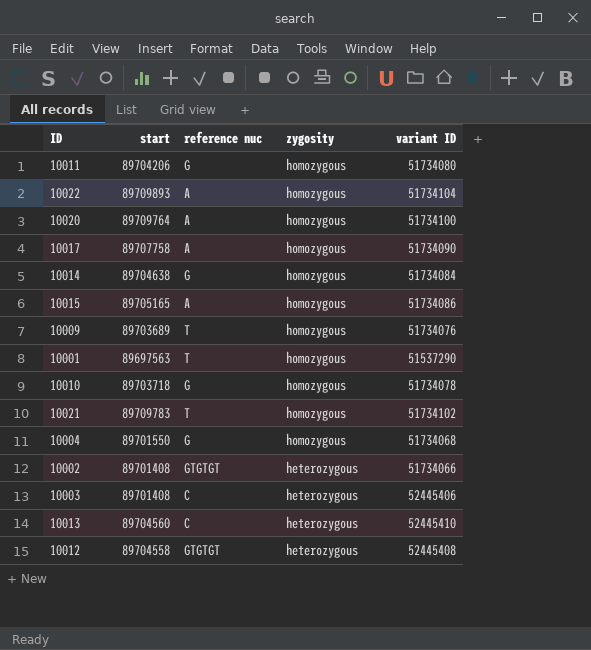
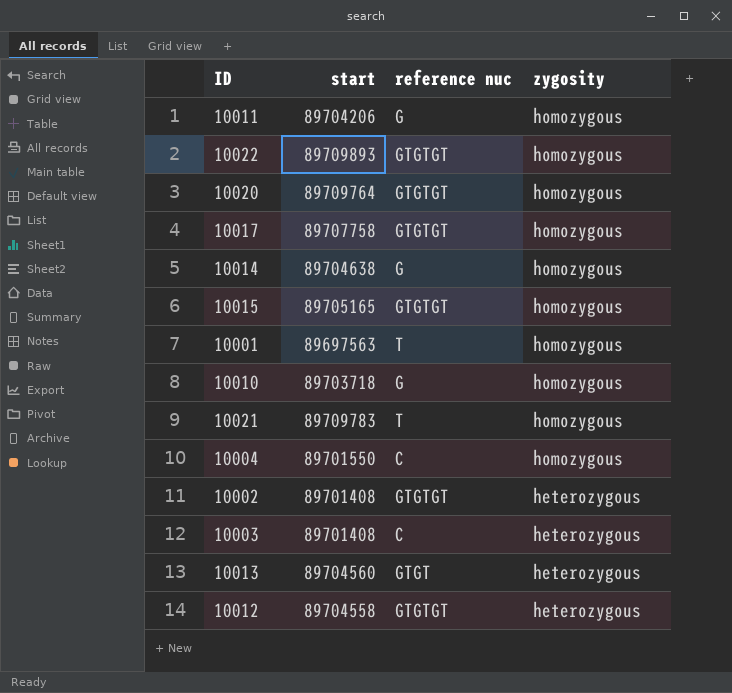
column variant ID | position: 5 -> none
row 10009: 89703689 | T | homozygous | 51734076 -> none
10022 | reference nuc: A -> GTGTGT
10020 | reference nuc: A -> GTGTGT
10017 | reference nuc: A -> GTGTGT
10015 | reference nuc: A -> GTGTGT
10004 | reference nuc: G -> C
10013 | reference nuc: C -> GTGT

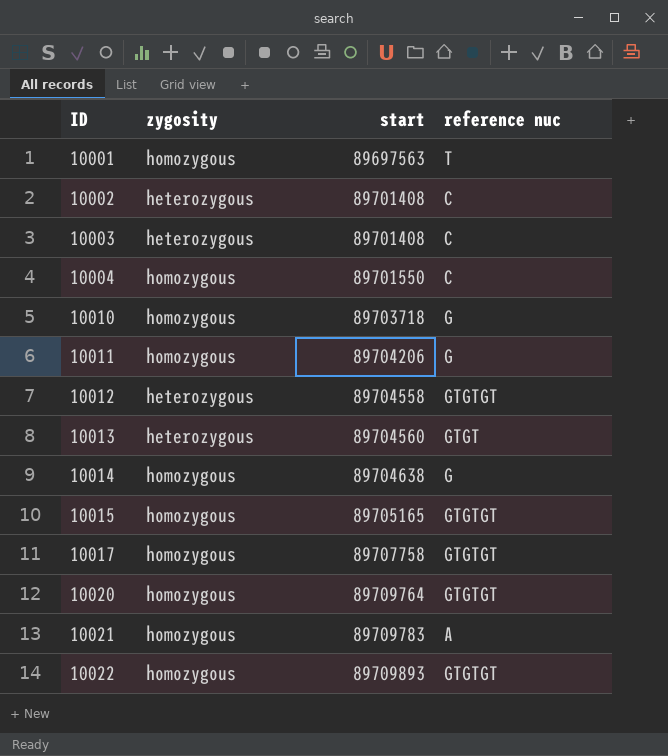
row order: zygosity descending -> ID ascending
column zygosity | position: 4 -> 2
10002 | reference nuc: GTGTGT -> C
10021 | reference nuc: T -> A

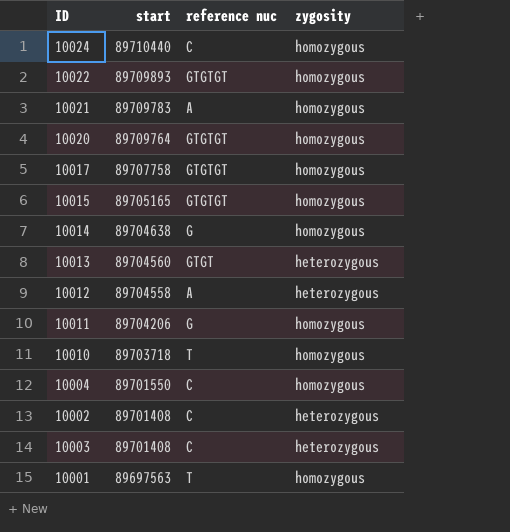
row order: ID ascending -> start descending
column zygosity | position: 2 -> 4
row 10024: none -> 89710440 | C | homozygous
10012 | reference nuc: GTGTGT -> A
10010 | reference nuc: G -> T

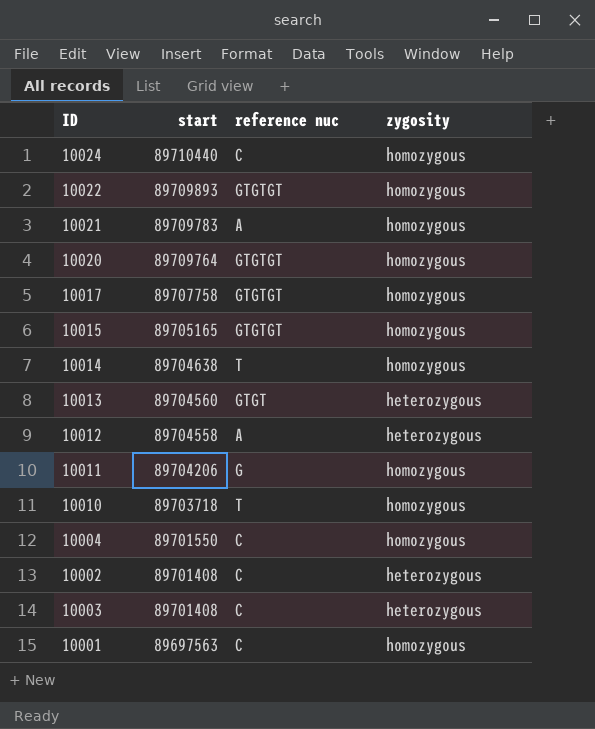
10014 | reference nuc: G -> T
10001 | reference nuc: T -> C

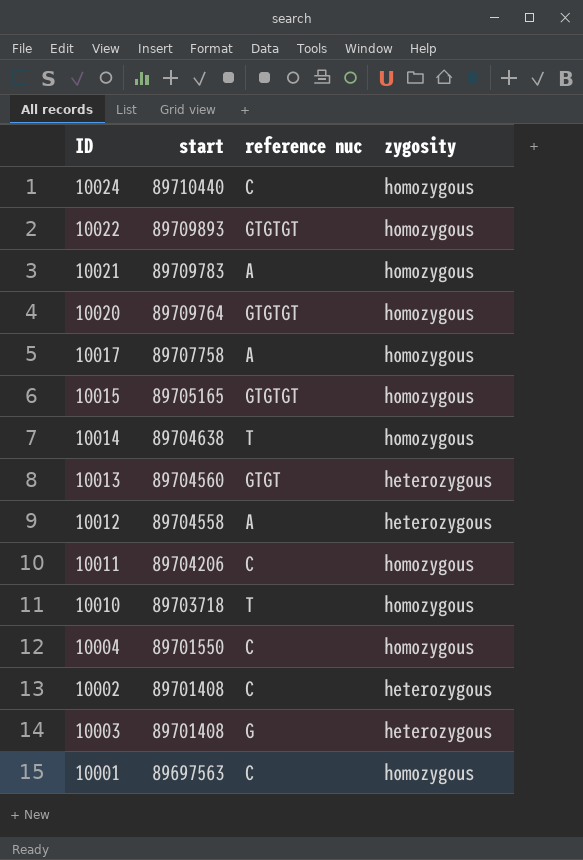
10017 | reference nuc: GTGTGT -> A
10011 | reference nuc: G -> C
10003 | reference nuc: C -> G

